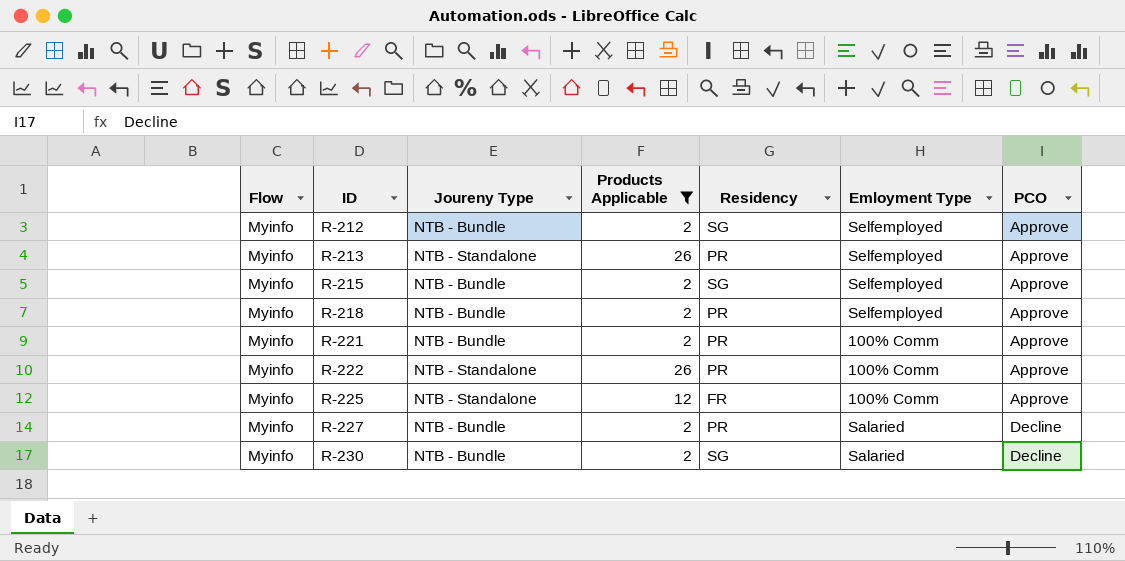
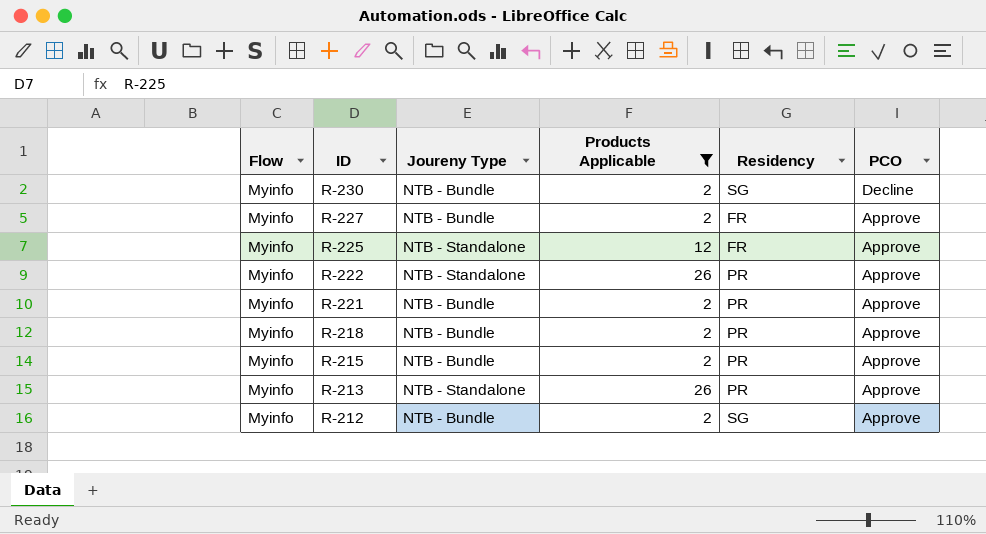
row order: ID ascending -> ID descending
column Emloyment Type | position: 6 -> none
R-227 | Residency: PR -> FR
R-227 | PCO: Decline -> Approve
R-215 | Residency: SG -> PR

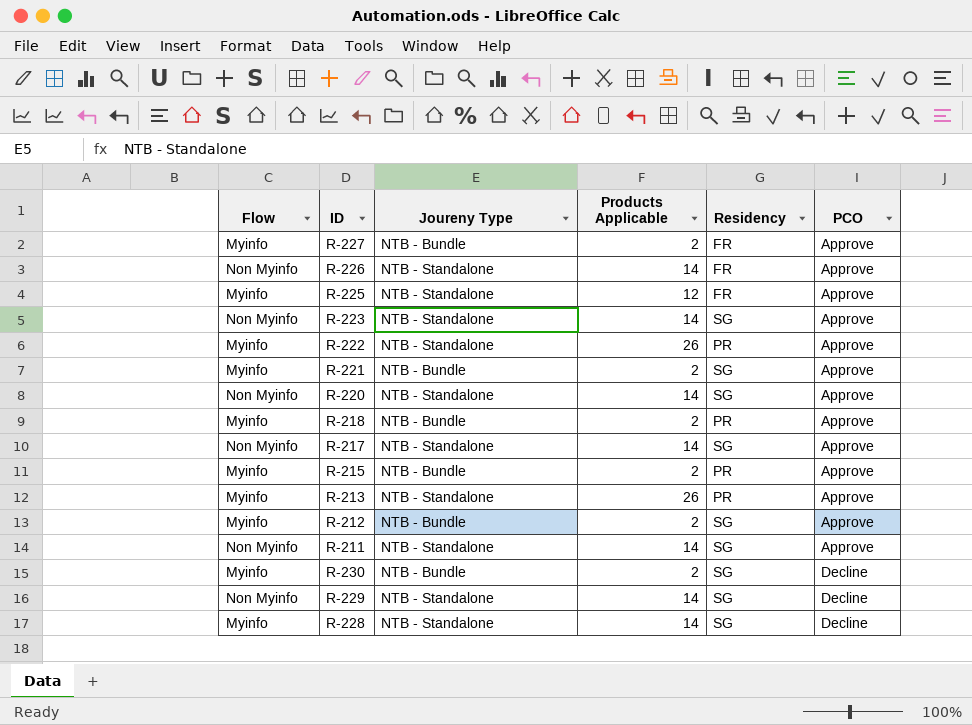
filter: Products Applicable != 14 -> none
row order: ID descending -> PCO ascending
R-221 | Residency: PR -> SG

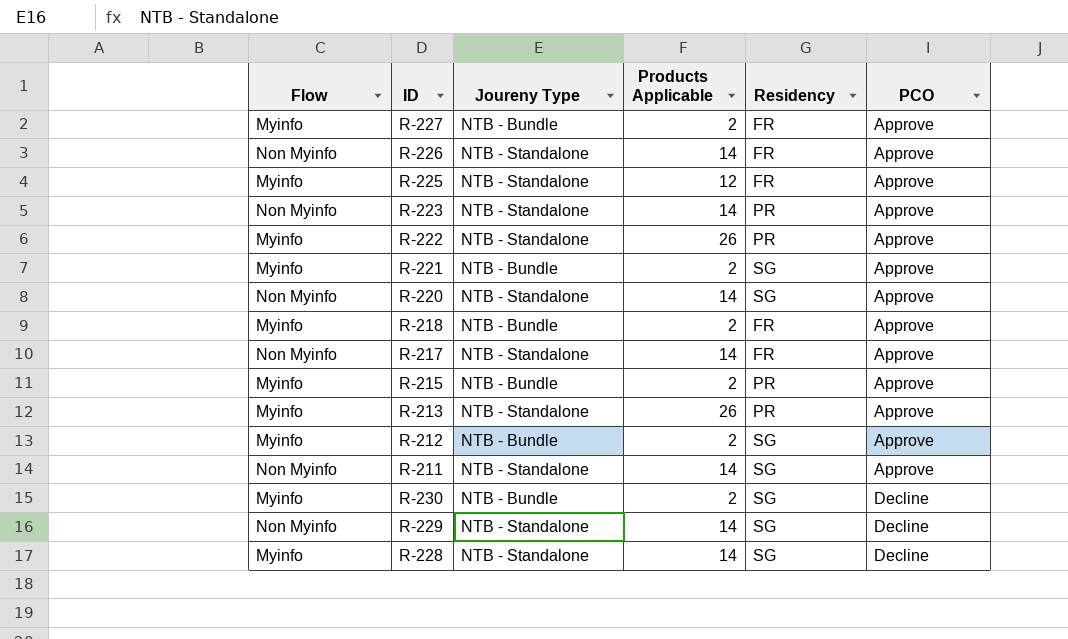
R-223 | Residency: SG -> PR
R-218 | Residency: PR -> FR
R-217 | Residency: SG -> FR

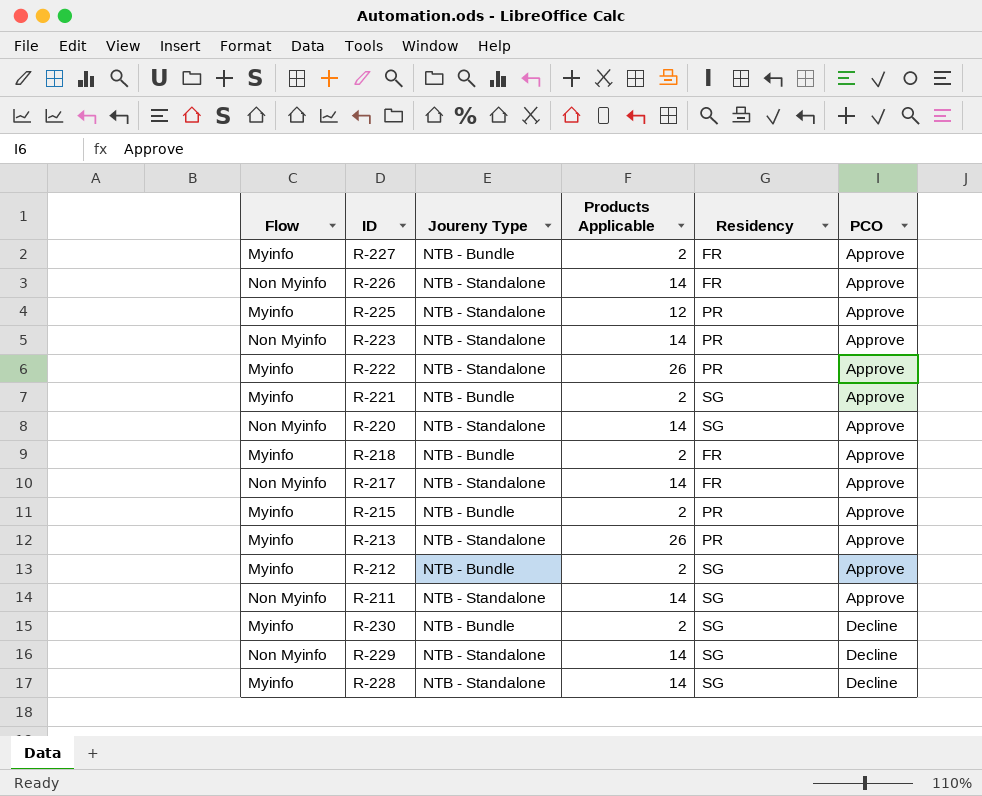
R-225 | Residency: FR -> PR

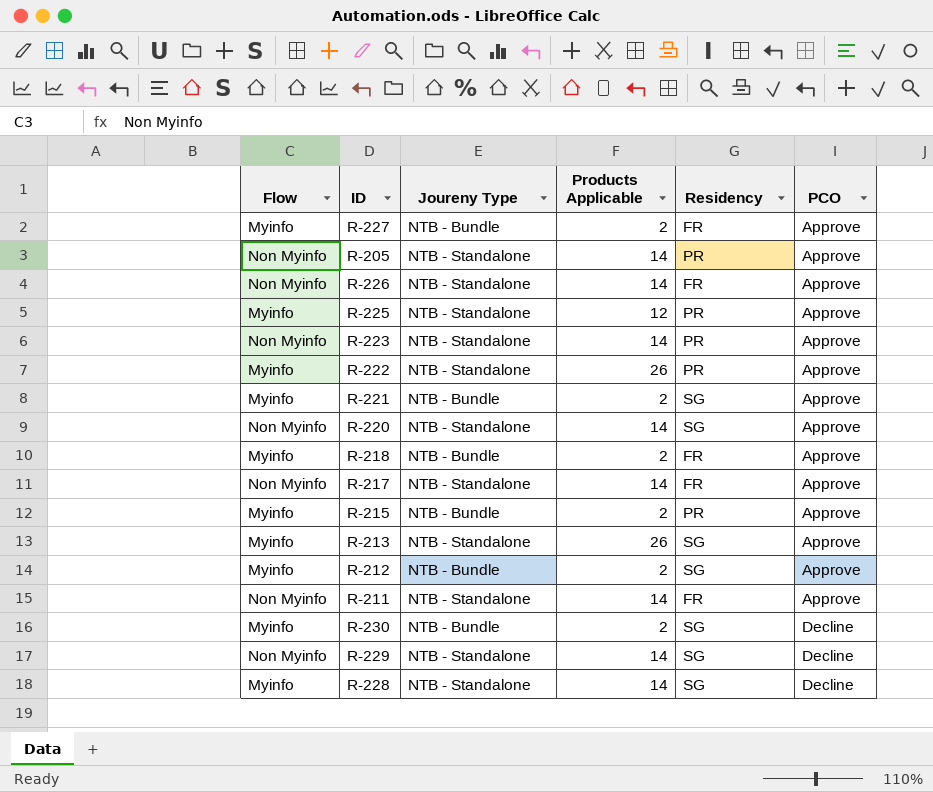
row R-205: none -> Non Myinfo | NTB - Standalone | 14 | PR | Approve
R-213 | Residency: PR -> SG
R-211 | Residency: SG -> FR

